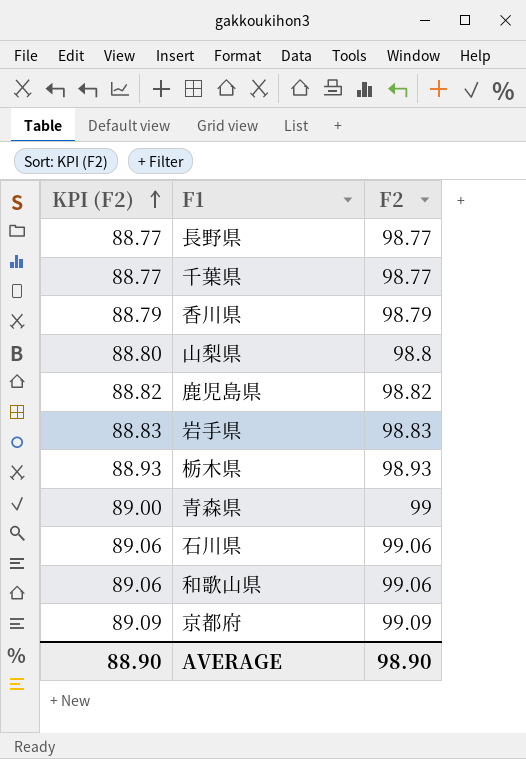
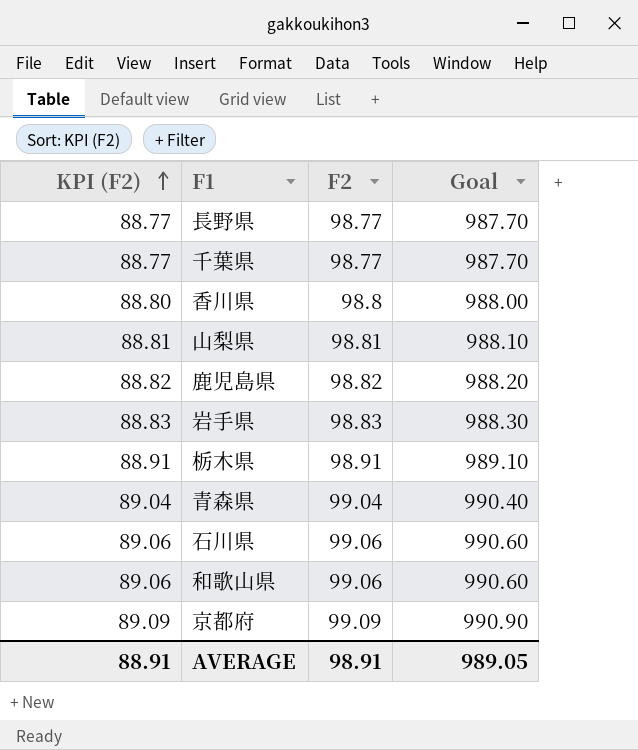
column Goal | formula: none -> [F2] * 10
香川県 | KPI (F2): 88.79 -> 88.80
香川県 | F2: 98.79 -> 98.8
山梨県 | KPI (F2): 88.80 -> 88.81
山梨県 | F2: 98.8 -> 98.81
栃木県 | KPI (F2): 88.93 -> 88.91
栃木県 | F2: 98.93 -> 98.91
青森県 | KPI (F2): 89.00 -> 89.04
青森県 | F2: 99 -> 99.04
AVERAGE | KPI (F2): 88.90 -> 88.91
AVERAGE | F2: 98.90 -> 98.91

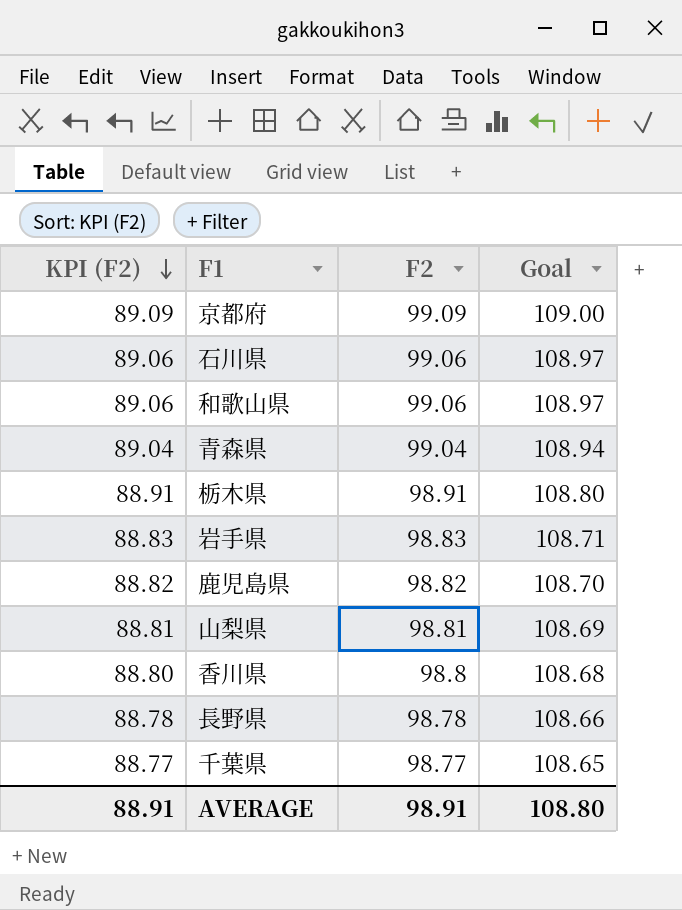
row order: KPI (F2) ascending -> KPI (F2) descending
column Goal | formula: [F2] * 10 -> [F2] * 1.1
長野県 | KPI (F2): 88.77 -> 88.78
長野県 | F2: 98.77 -> 98.78
AVERAGE | Goal: 989.05 -> 108.80

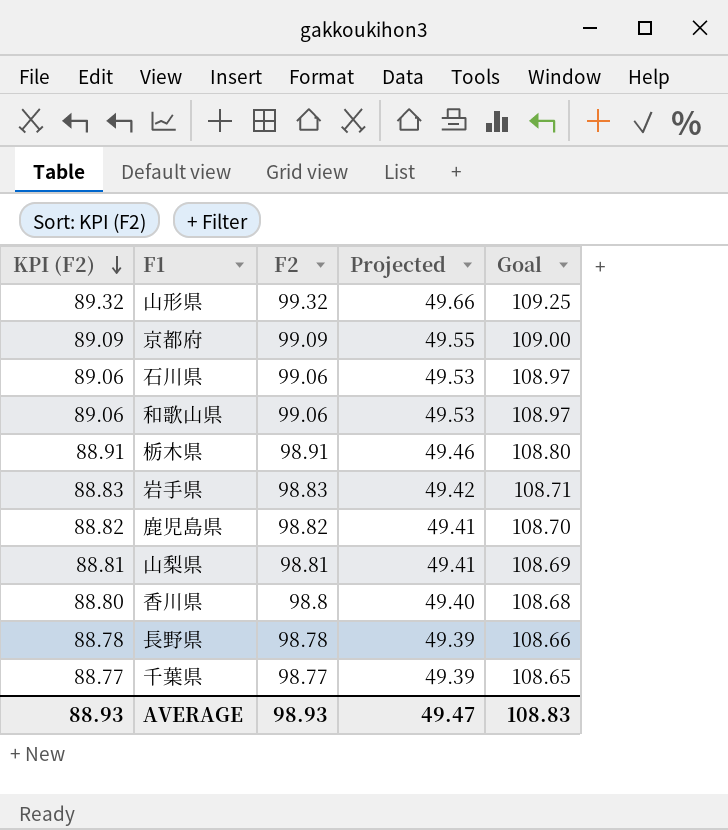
column Projected | formula: none -> [F2] * 0.5
row 青森県: 89.04 | 99.04 | 108.94 -> none
row 山形県: none -> 89.32 | 99.32 | 49.66 | 109.25
AVERAGE | KPI (F2): 88.91 -> 88.93
AVERAGE | F2: 98.91 -> 98.93
AVERAGE | Goal: 108.80 -> 108.83

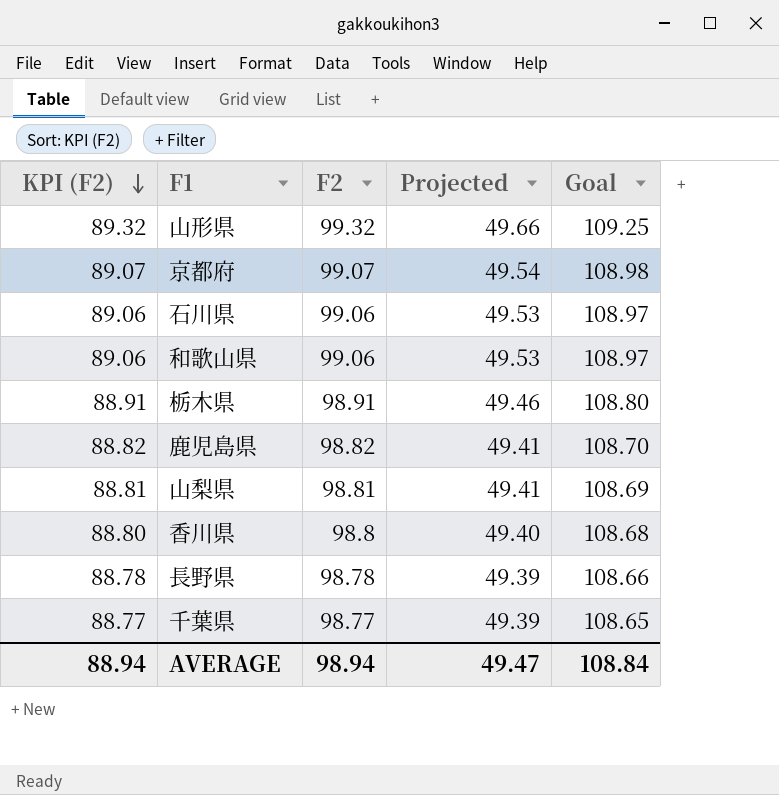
row 岩手県: 88.83 | 98.83 | 49.42 | 108.71 -> none
京都府 | KPI (F2): 89.09 -> 89.07
京都府 | F2: 99.09 -> 99.07
京都府 | Projected: 49.55 -> 49.54
京都府 | Goal: 109.00 -> 108.98
AVERAGE | KPI (F2): 88.93 -> 88.94
AVERAGE | F2: 98.93 -> 98.94
AVERAGE | Goal: 108.83 -> 108.84

